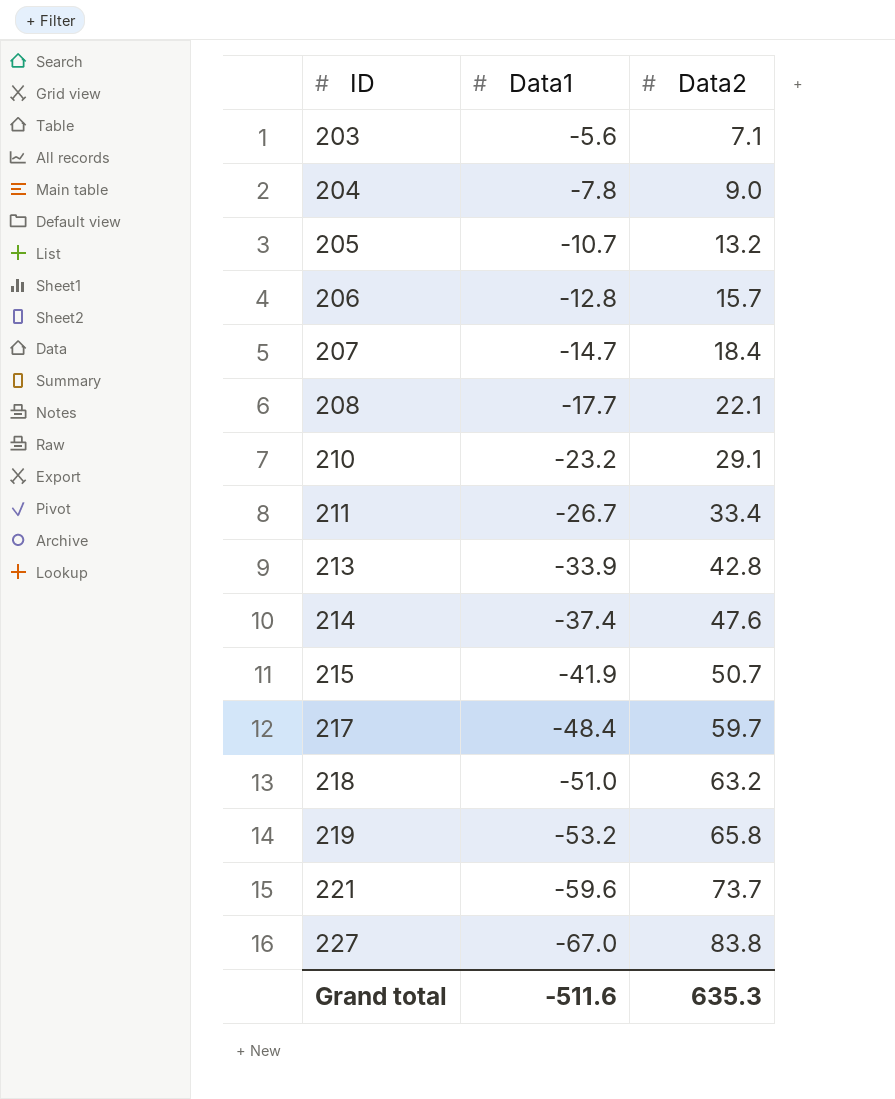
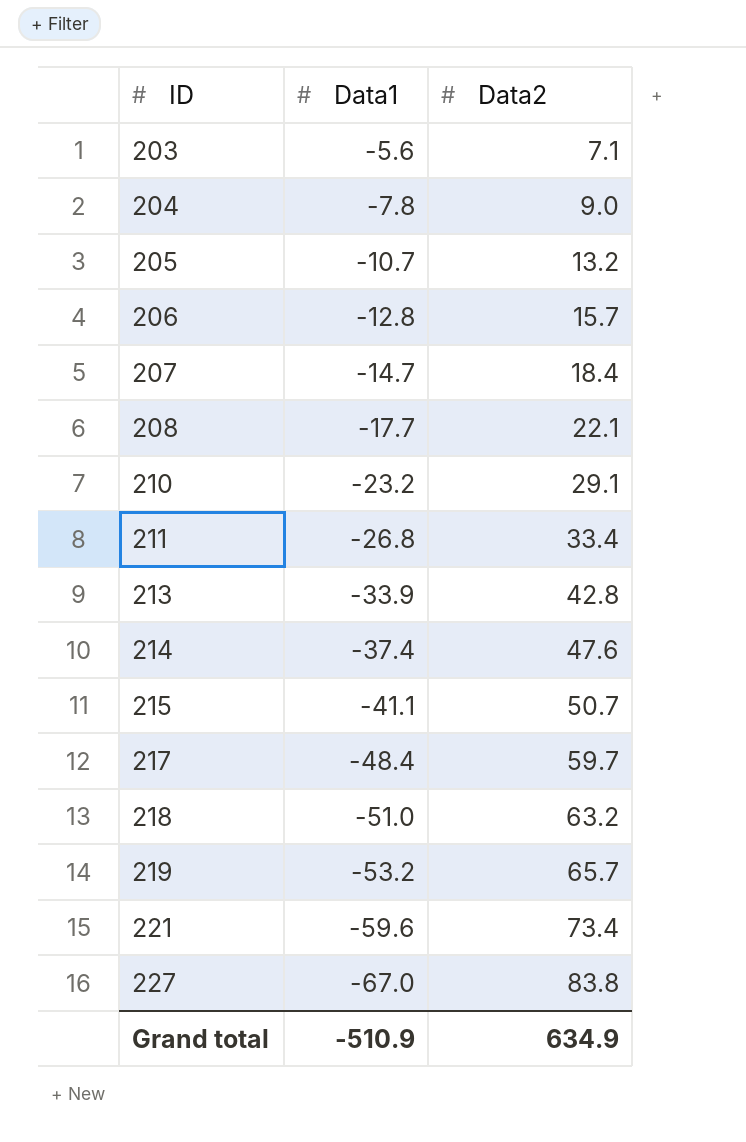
211 | Data1: -26.7 -> -26.8
215 | Data1: -41.9 -> -41.1
219 | Data2: 65.8 -> 65.7
221 | Data2: 73.7 -> 73.4
Grand total | Data1: -511.6 -> -510.9
Grand total | Data2: 635.3 -> 634.9

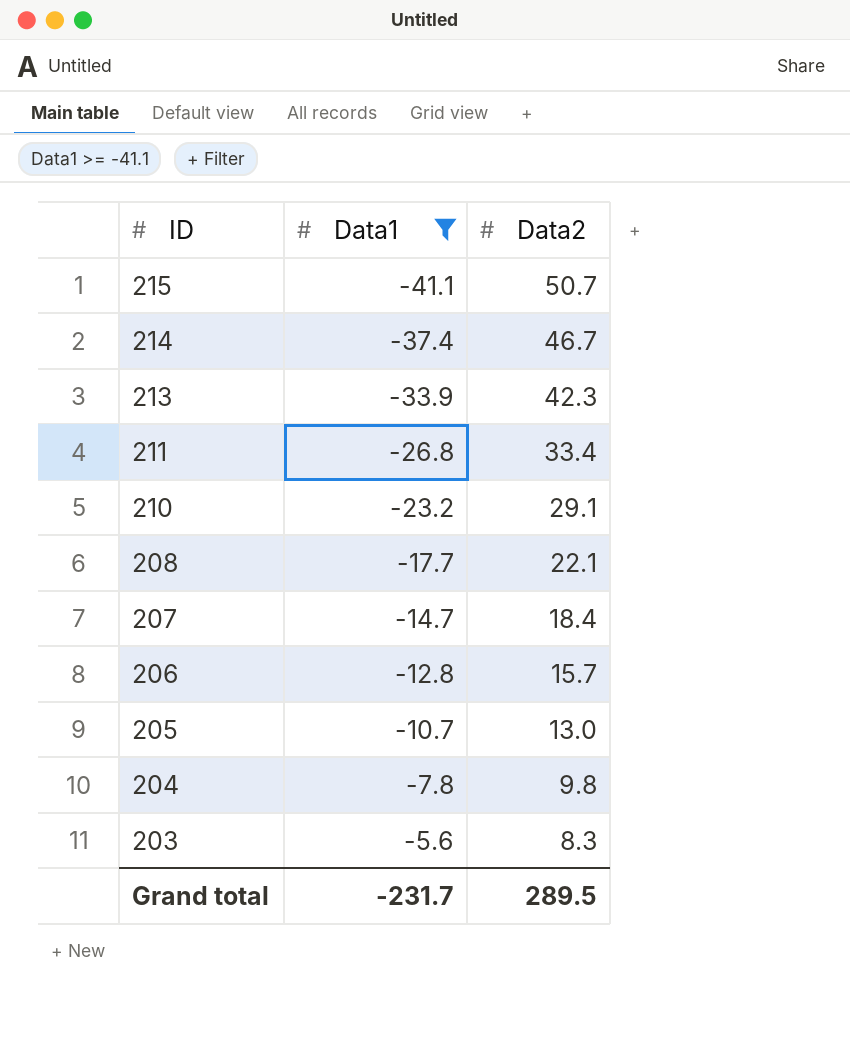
filter: none -> Data1 >= -41.1
row order: ID ascending -> ID descending
214 | Data2: 47.6 -> 46.7
213 | Data2: 42.8 -> 42.3
205 | Data2: 13.2 -> 13.0
204 | Data2: 9.0 -> 9.8
203 | Data2: 7.1 -> 8.3
Grand total | Data1: -510.9 -> -231.7
Grand total | Data2: 634.9 -> 289.5

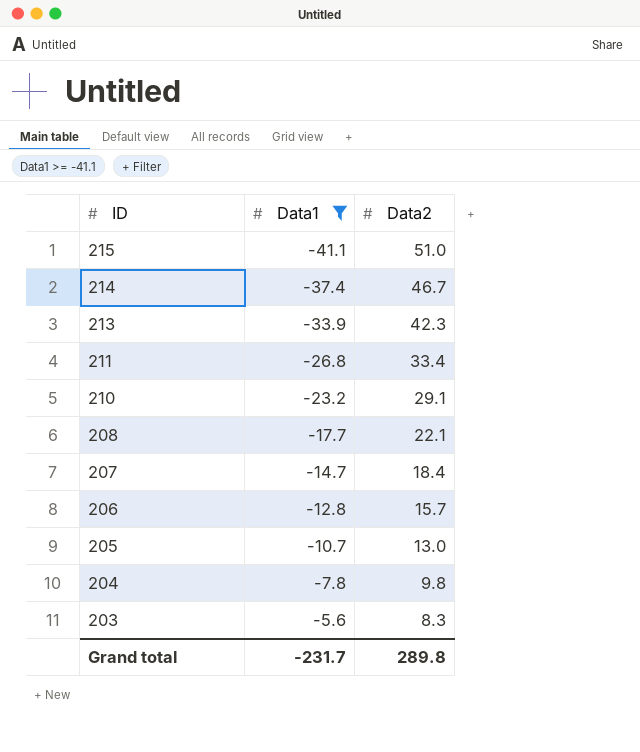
215 | Data2: 50.7 -> 51.0
Grand total | Data2: 289.5 -> 289.8

